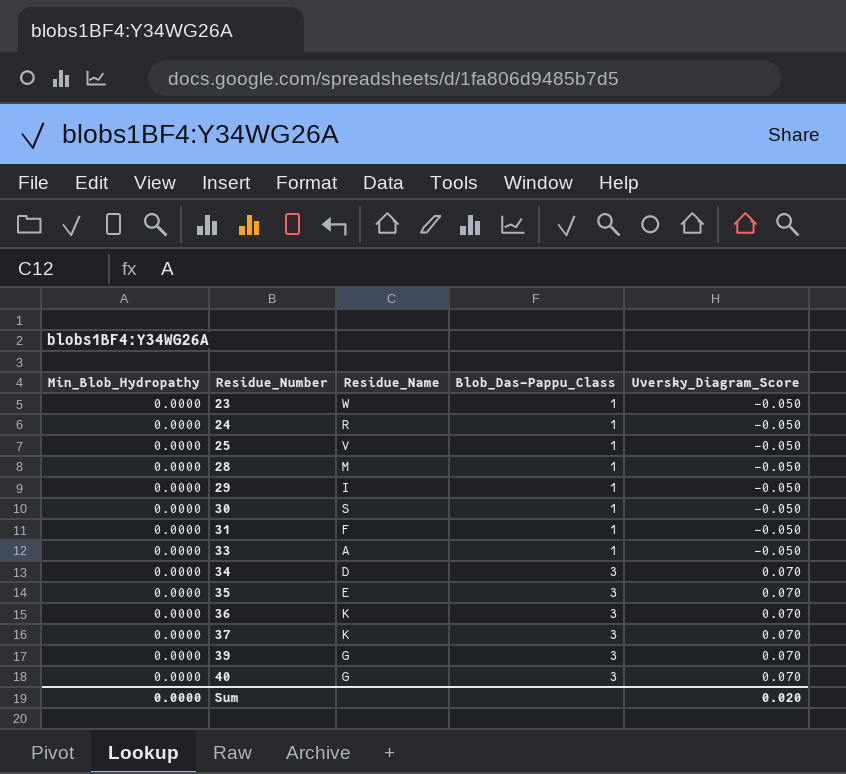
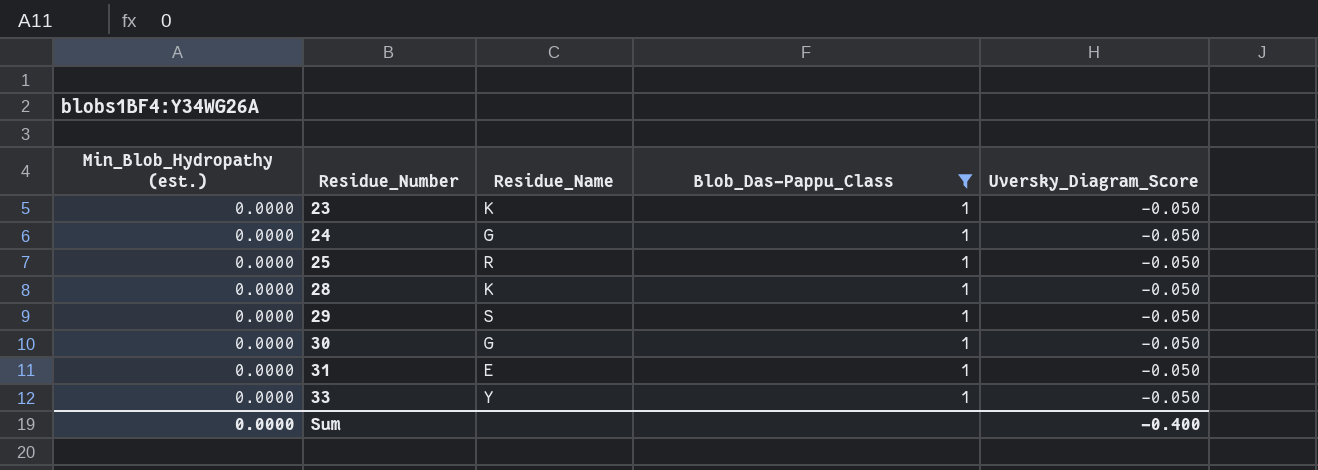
filter: none -> Blob_Das-Pappu_Class = 1
column name: Min_Blob_Hydropathy -> Min_Blob_Hydropathy (est.)
23 | Residue_Name: W -> K
24 | Residue_Name: R -> G
25 | Residue_Name: V -> R
28 | Residue_Name: M -> K
29 | Residue_Name: I -> S
30 | Residue_Name: S -> G
31 | Residue_Name: F -> E
33 | Residue_Name: A -> Y
Sum | Uversky_Diagram_Score: 0.020 -> -0.400

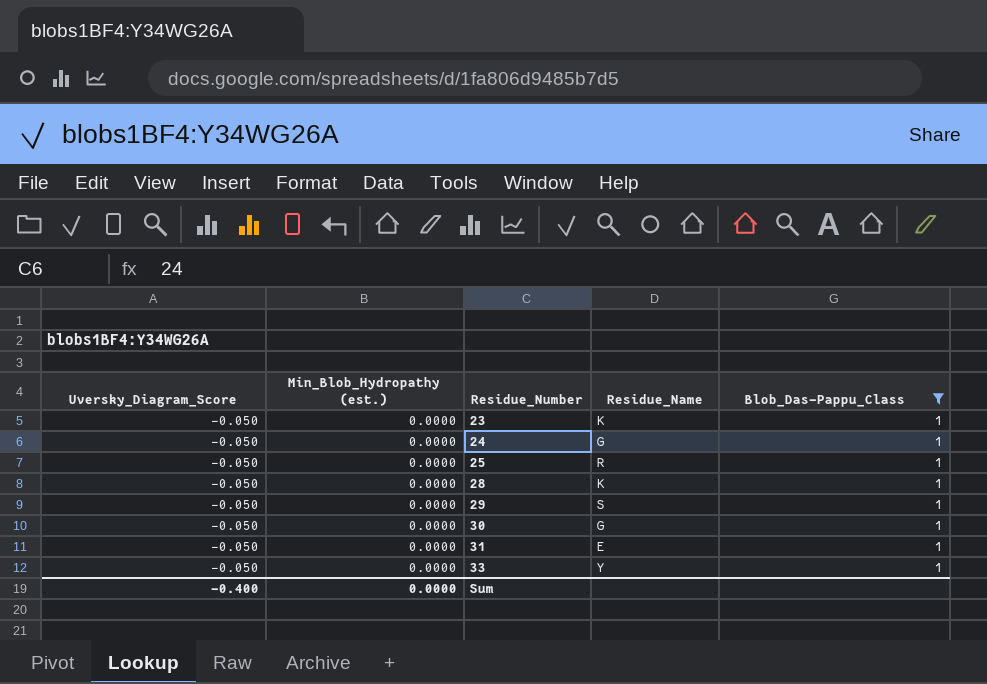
column Uversky_Diagram_Score | position: 5 -> 1

